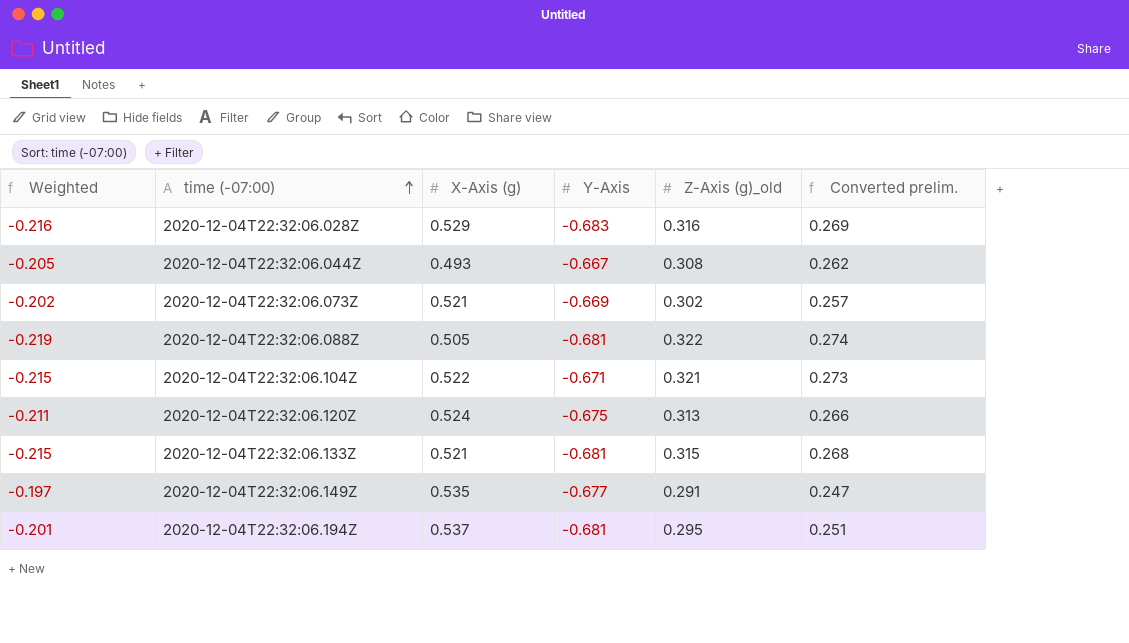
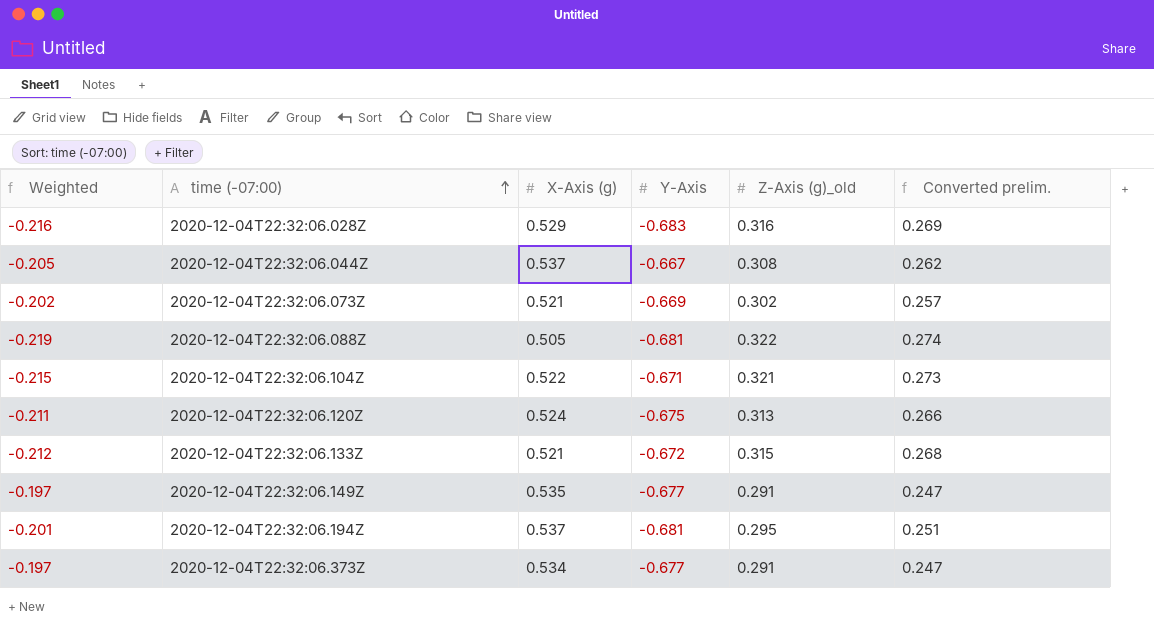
2020-12-04T22:32:06.044Z | X-Axis (g): 0.493 -> 0.537
2020-12-04T22:32:06.133Z | Weighted: -0.215 -> -0.212
2020-12-04T22:32:06.133Z | Y-Axis: -0.681 -> -0.672
row 2020-12-04T22:32:06.373Z: none -> -0.197 | 0.534 | -0.677 | 0.291 | 0.247

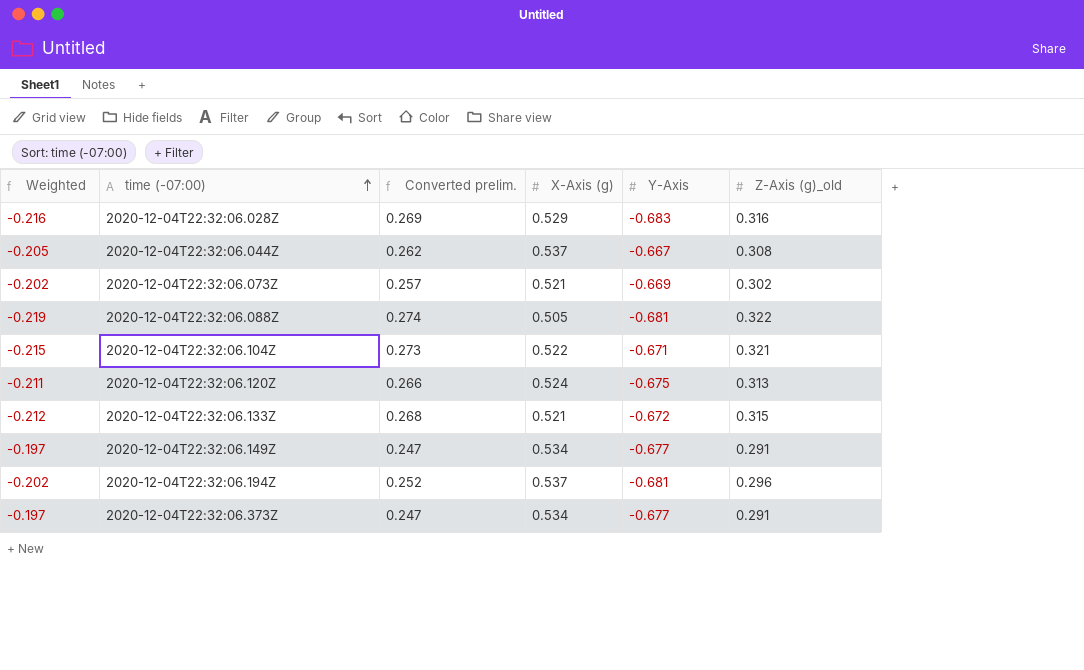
column Converted prelim. | position: 6 -> 3
2020-12-04T22:32:06.149Z | X-Axis (g): 0.535 -> 0.534
2020-12-04T22:32:06.194Z | Weighted: -0.201 -> -0.202
2020-12-04T22:32:06.194Z | Converted prelim.: 0.251 -> 0.252
2020-12-04T22:32:06.194Z | Z-Axis (g)_old: 0.295 -> 0.296

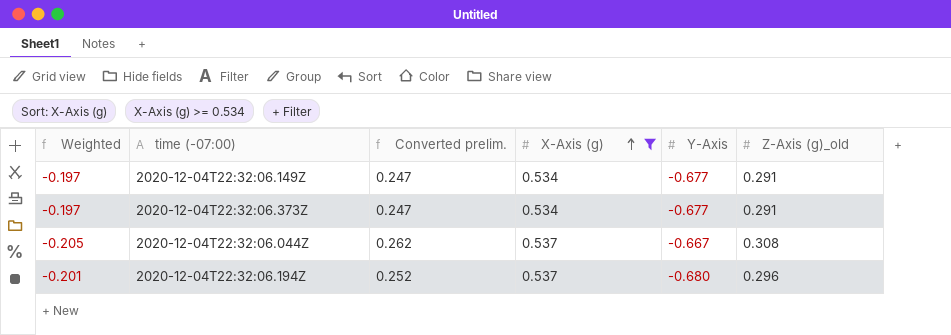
filter: none -> X-Axis (g) >= 0.534
row order: time (-07:00) ascending -> X-Axis (g) ascending
2020-12-04T22:32:06.194Z | Weighted: -0.202 -> -0.201
2020-12-04T22:32:06.194Z | Y-Axis: -0.681 -> -0.680

